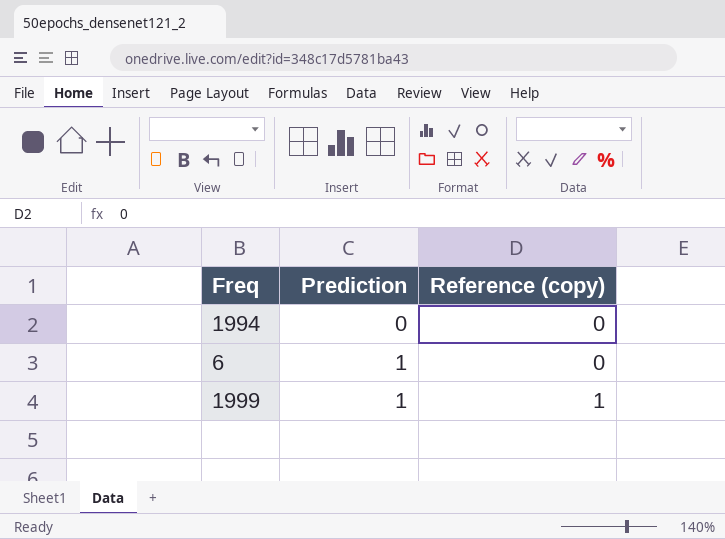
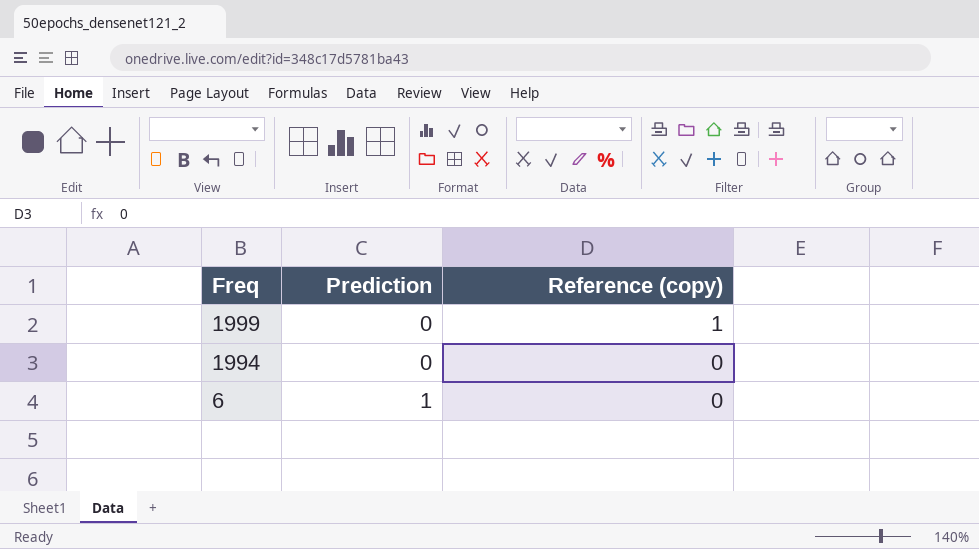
row order: Prediction ascending -> Freq descending
1999 | Prediction: 1 -> 0

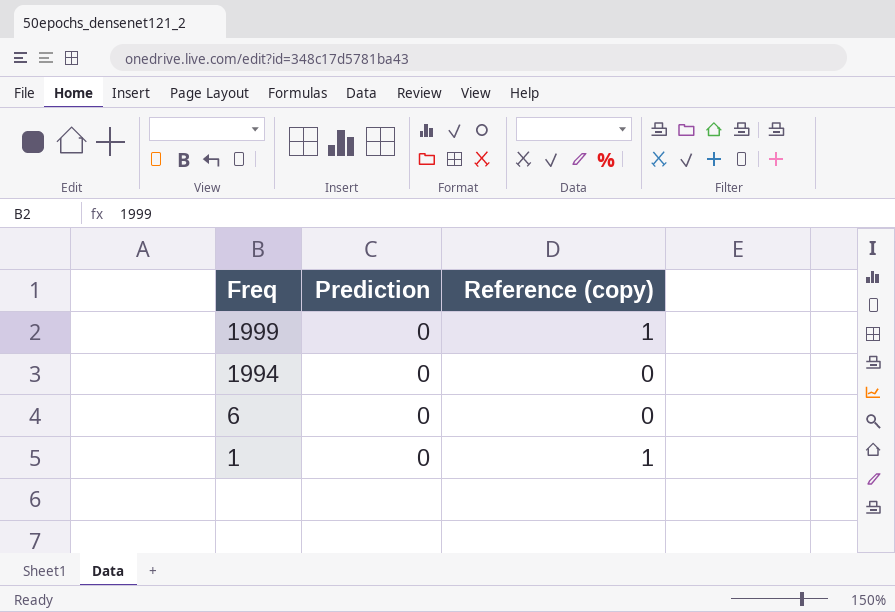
6 | Prediction: 1 -> 0
row 1: none -> 0 | 1

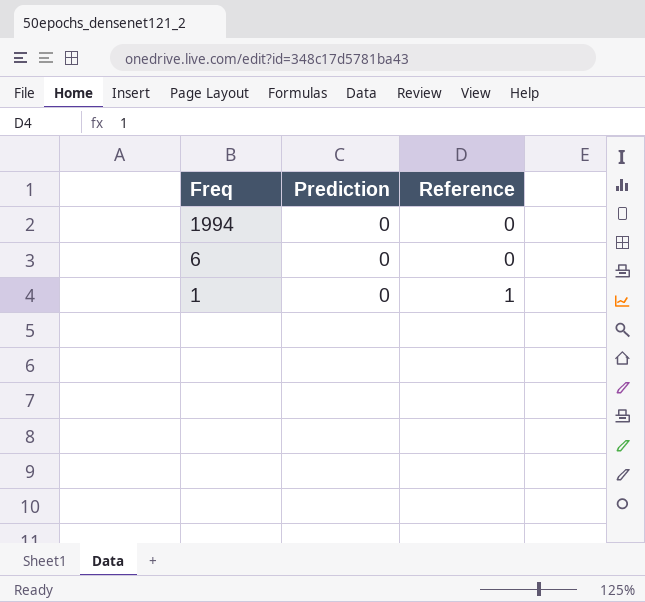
column name: Reference (copy) -> Reference
row 1999: 0 | 1 -> none

